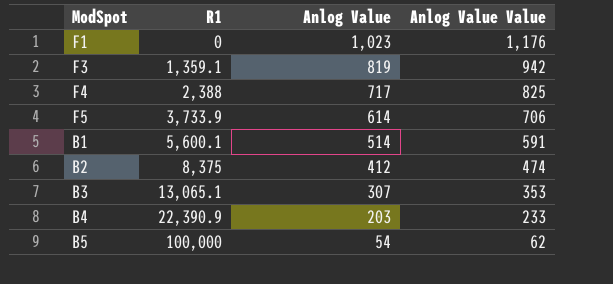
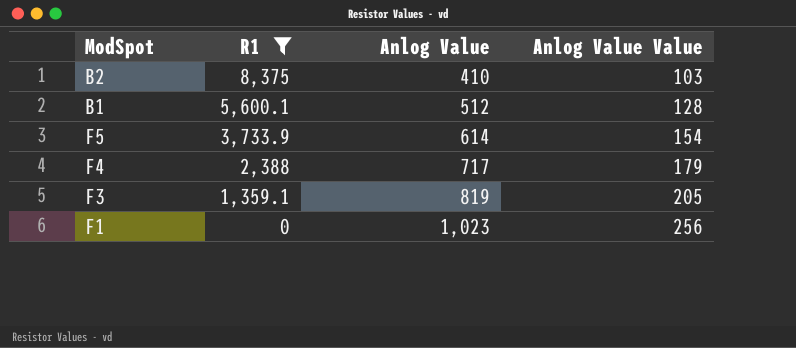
filter: none -> R1 <= 8,375
row order: R1 ascending -> R1 descending
column Anlog Value Value | formula: [Anlog Value] * 1.15 -> [Anlog Value] * 0.25
B2 | Anlog Value: 412 -> 410
B1 | Anlog Value: 514 -> 512

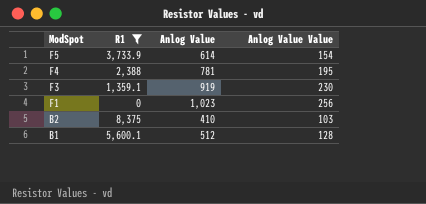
row order: R1 descending -> ModSpot descending
F4 | Anlog Value: 717 -> 781
F4 | Anlog Value Value: 179 -> 195
F3 | Anlog Value: 819 -> 919
F3 | Anlog Value Value: 205 -> 230

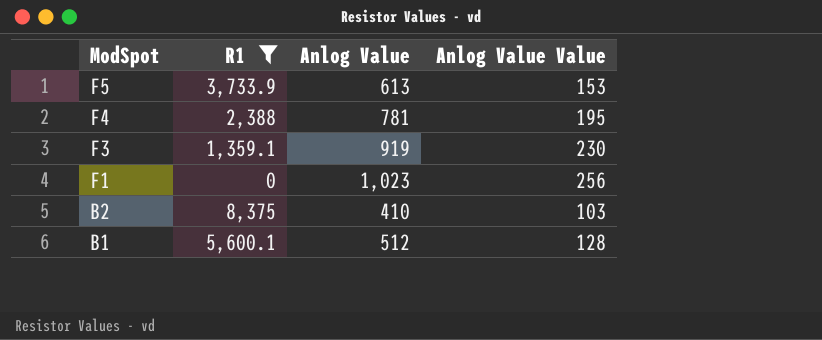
F5 | Anlog Value: 614 -> 613
F5 | Anlog Value Value: 154 -> 153

